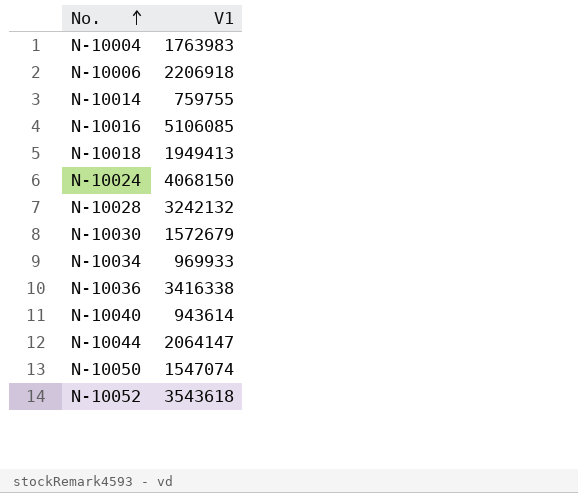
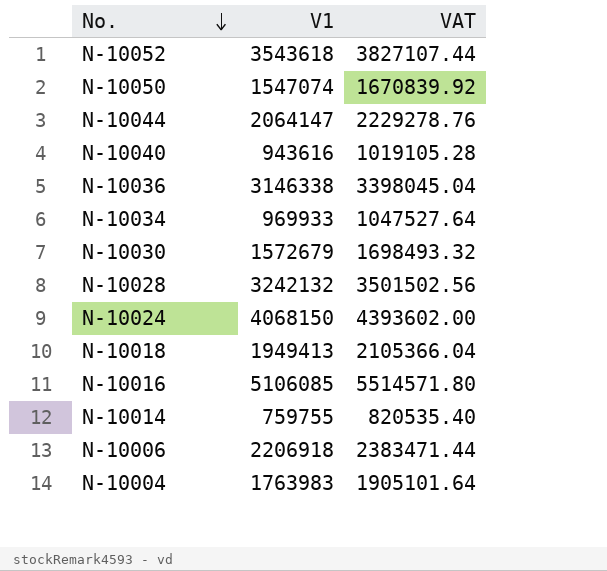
row order: No. ascending -> No. descending
column VAT | formula: none -> [V1] * 1.08
N-10040 | V1: 943614 -> 943616
N-10036 | V1: 3416338 -> 3146338

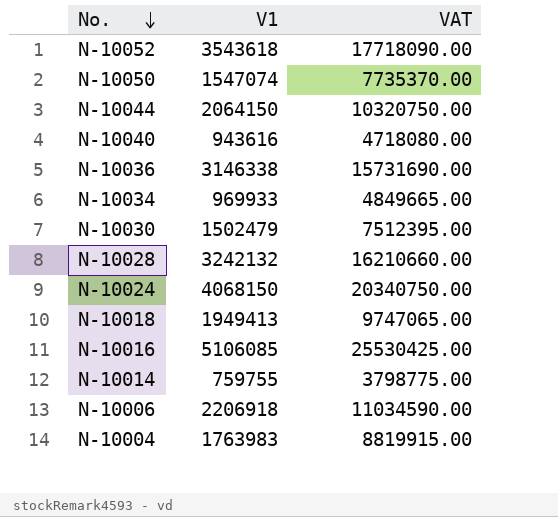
column VAT | formula: [V1] * 1.08 -> [V1] * 5
N-10044 | V1: 2064147 -> 2064150
N-10030 | V1: 1572679 -> 1502479

